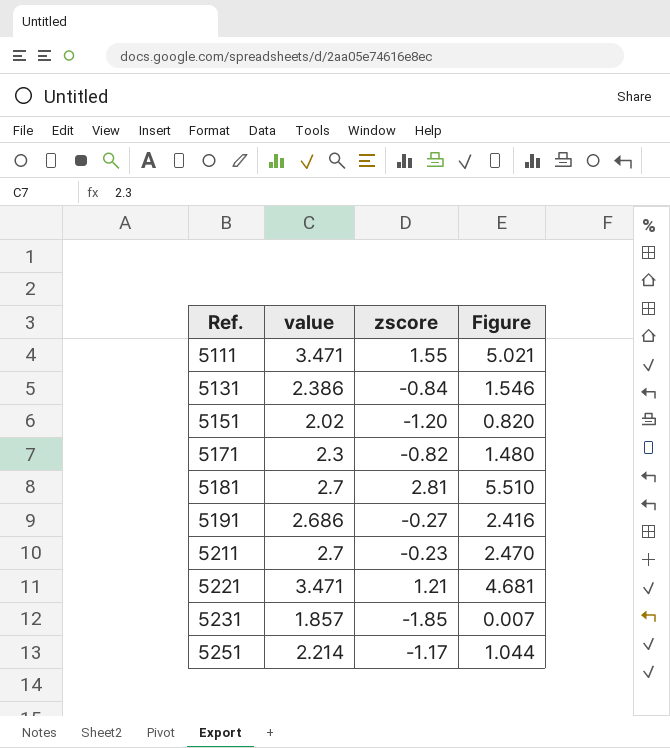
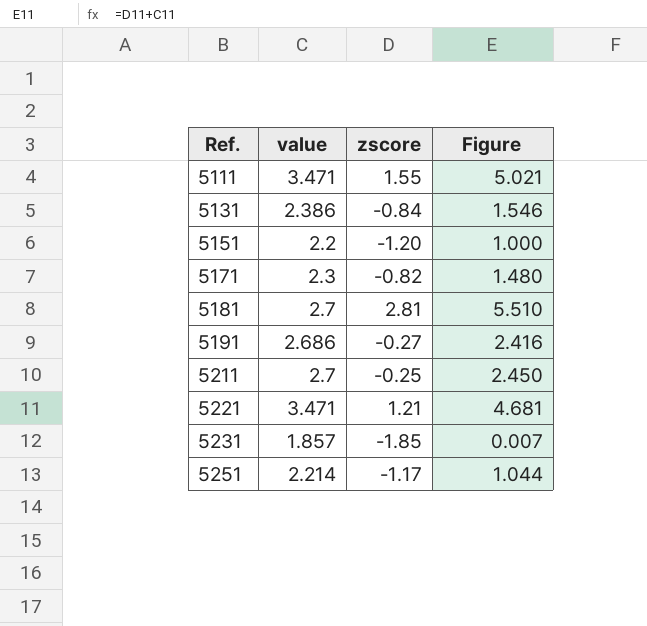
5151 | value: 2.02 -> 2.2
5151 | Figure: 0.820 -> 1.000
5211 | zscore: -0.23 -> -0.25
5211 | Figure: 2.470 -> 2.450

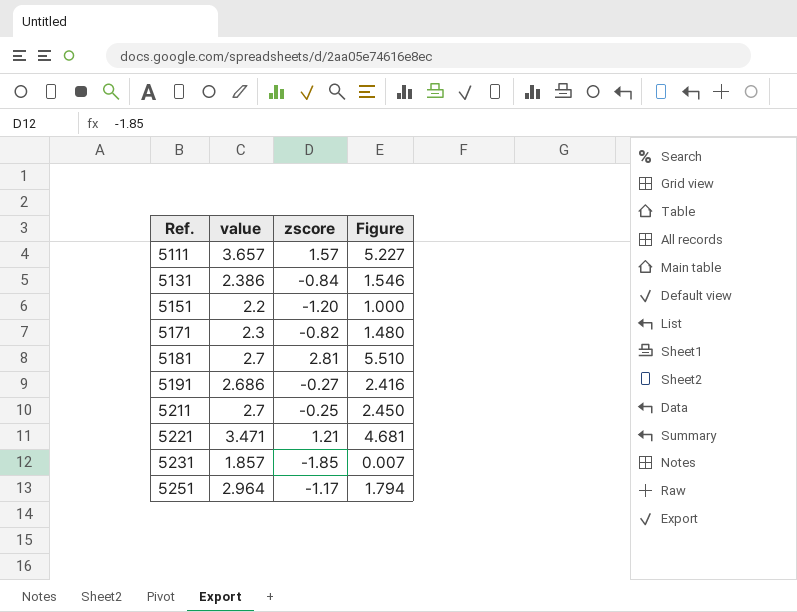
5111 | value: 3.471 -> 3.657
5111 | zscore: 1.55 -> 1.57
5111 | Figure: 5.021 -> 5.227
5251 | value: 2.214 -> 2.964
5251 | Figure: 1.044 -> 1.794

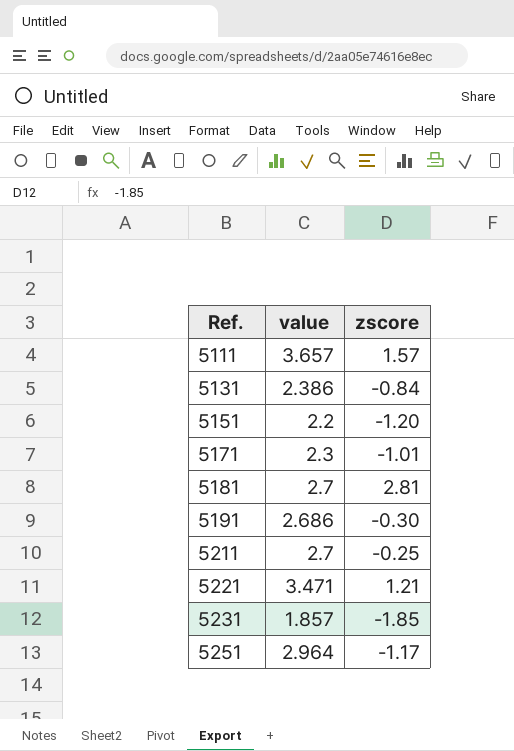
column Figure | formula: [value] + [zscore] -> none
5171 | zscore: -0.82 -> -1.01
5191 | zscore: -0.27 -> -0.30

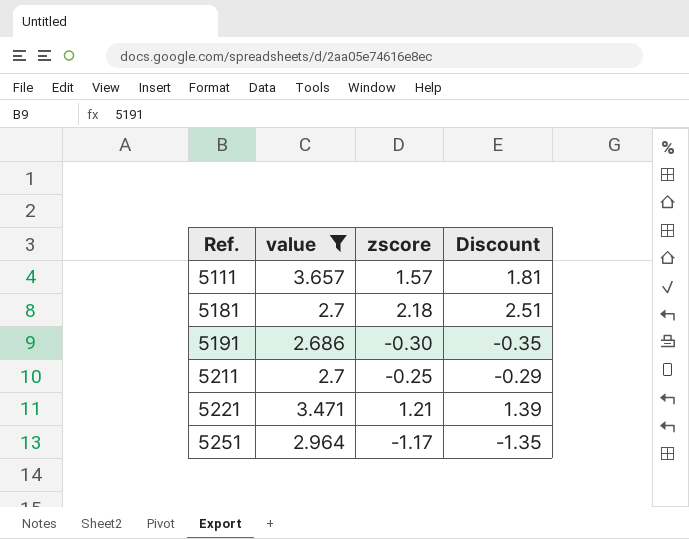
filter: none -> value >= 2.686
column Discount | formula: none -> [zscore] * 1.15
5181 | zscore: 2.81 -> 2.18

